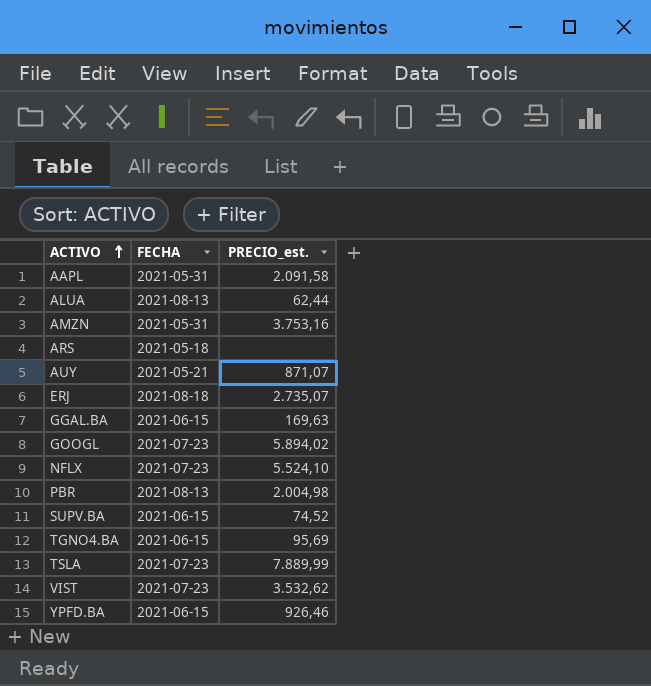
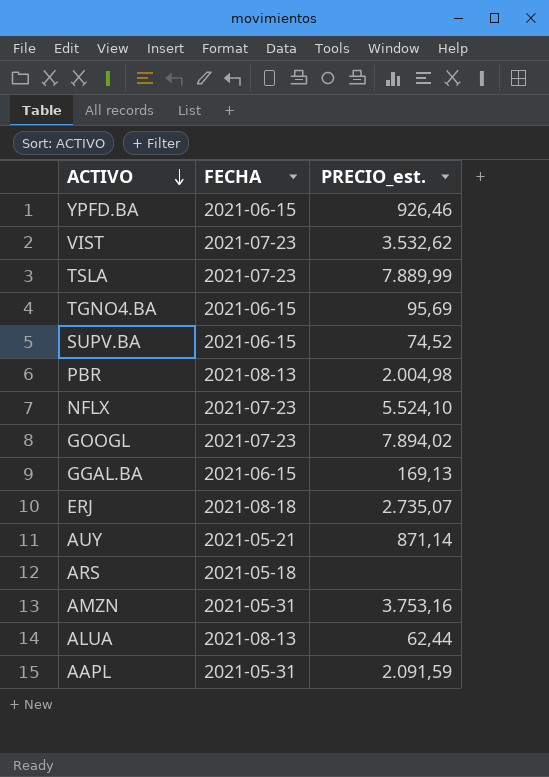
row order: ACTIVO ascending -> ACTIVO descending
GOOGL | PRECIO_est.: 5.894,02 -> 7.894,02
GGAL.BA | PRECIO_est.: 169,63 -> 169,13
AUY | PRECIO_est.: 871,07 -> 871,14
AAPL | PRECIO_est.: 2.091,58 -> 2.091,59

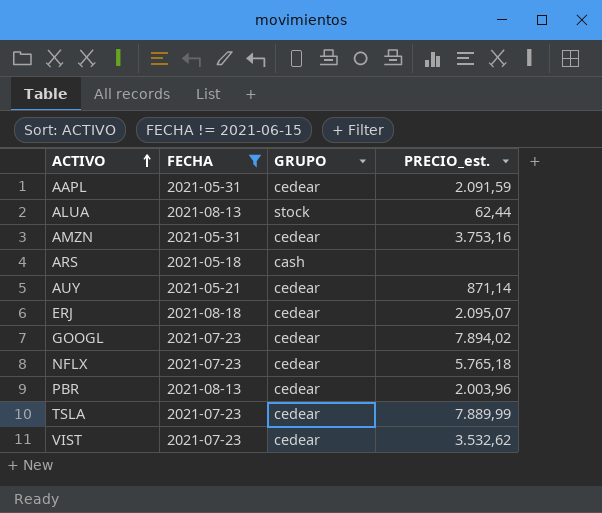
filter: none -> FECHA != 2021-06-15
row order: ACTIVO descending -> ACTIVO ascending
column GRUPO | position: none -> 3
ERJ | PRECIO_est.: 2.735,07 -> 2.095,07
NFLX | PRECIO_est.: 5.524,10 -> 5.765,18
PBR | PRECIO_est.: 2.004,98 -> 2.003,96

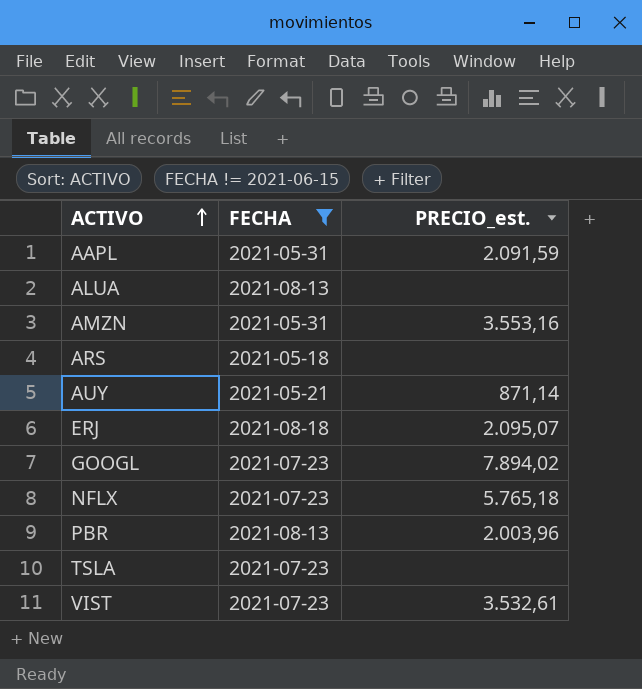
column GRUPO | position: 3 -> none
ALUA | PRECIO_est.: 62,44 -> none
AMZN | PRECIO_est.: 3.753,16 -> 3.553,16
TSLA | PRECIO_est.: 7.889,99 -> none
VIST | PRECIO_est.: 3.532,62 -> 3.532,61

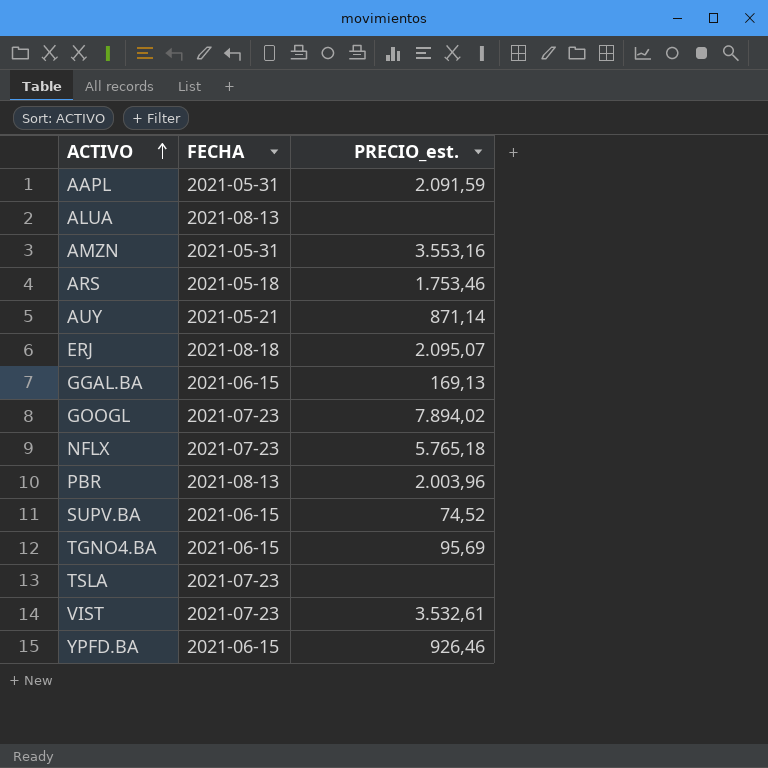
filter: FECHA != 2021-06-15 -> none
ARS | PRECIO_est.: none -> 1.753,46

